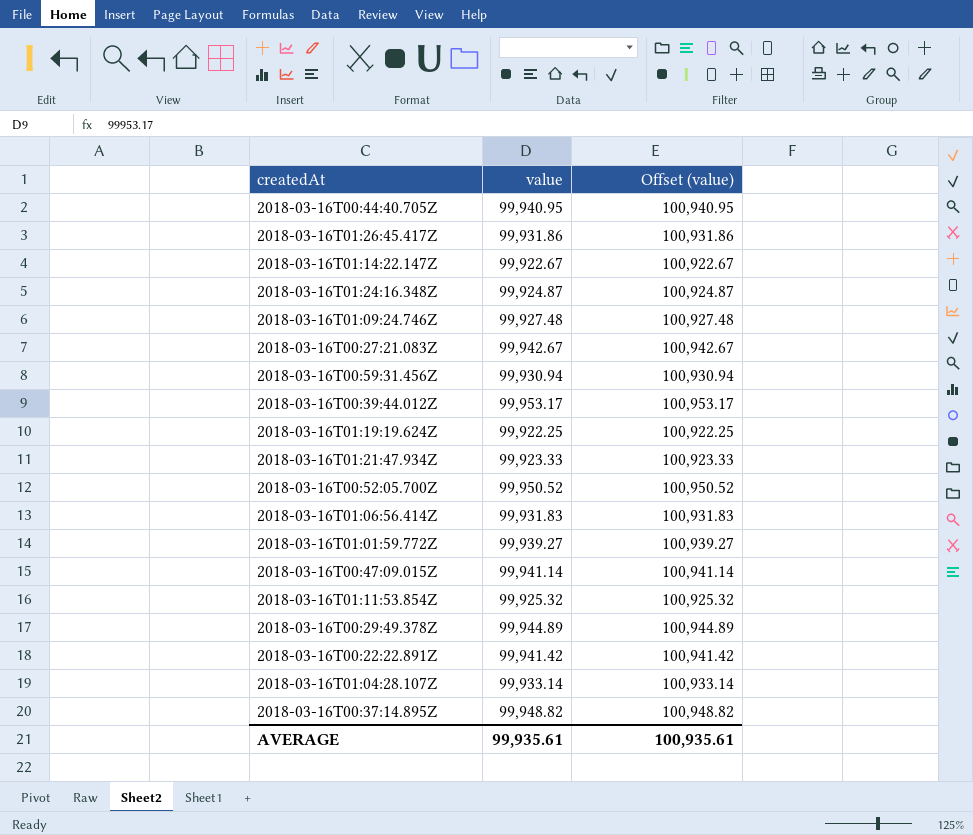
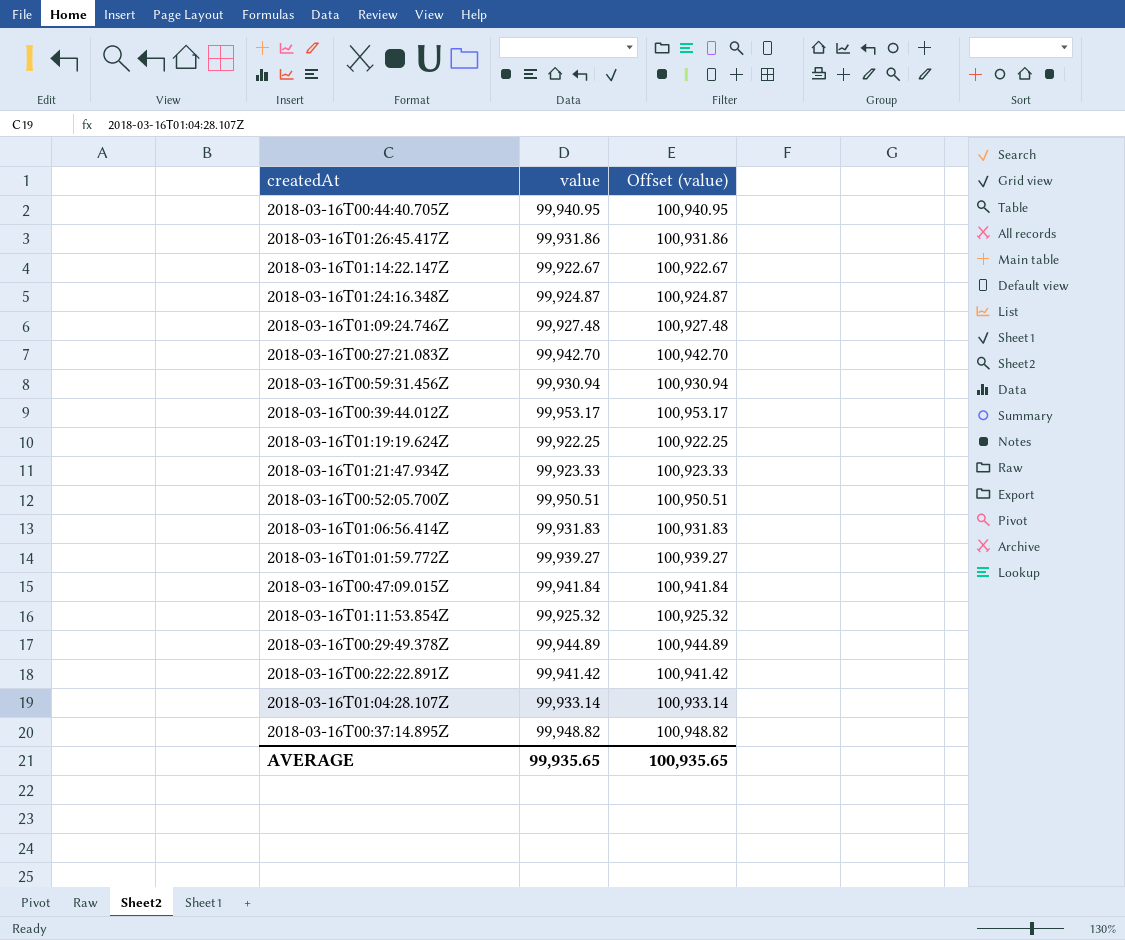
2018-03-16T00:27:21.083Z | value: 99,942.67 -> 99,942.70
2018-03-16T00:27:21.083Z | Offset (value): 100,942.67 -> 100,942.70
2018-03-16T00:52:05.700Z | value: 99,950.52 -> 99,950.51
2018-03-16T00:52:05.700Z | Offset (value): 100,950.52 -> 100,950.51
2018-03-16T00:47:09.015Z | value: 99,941.14 -> 99,941.84
2018-03-16T00:47:09.015Z | Offset (value): 100,941.14 -> 100,941.84
AVERAGE | value: 99,935.61 -> 99,935.65
AVERAGE | Offset (value): 100,935.61 -> 100,935.65

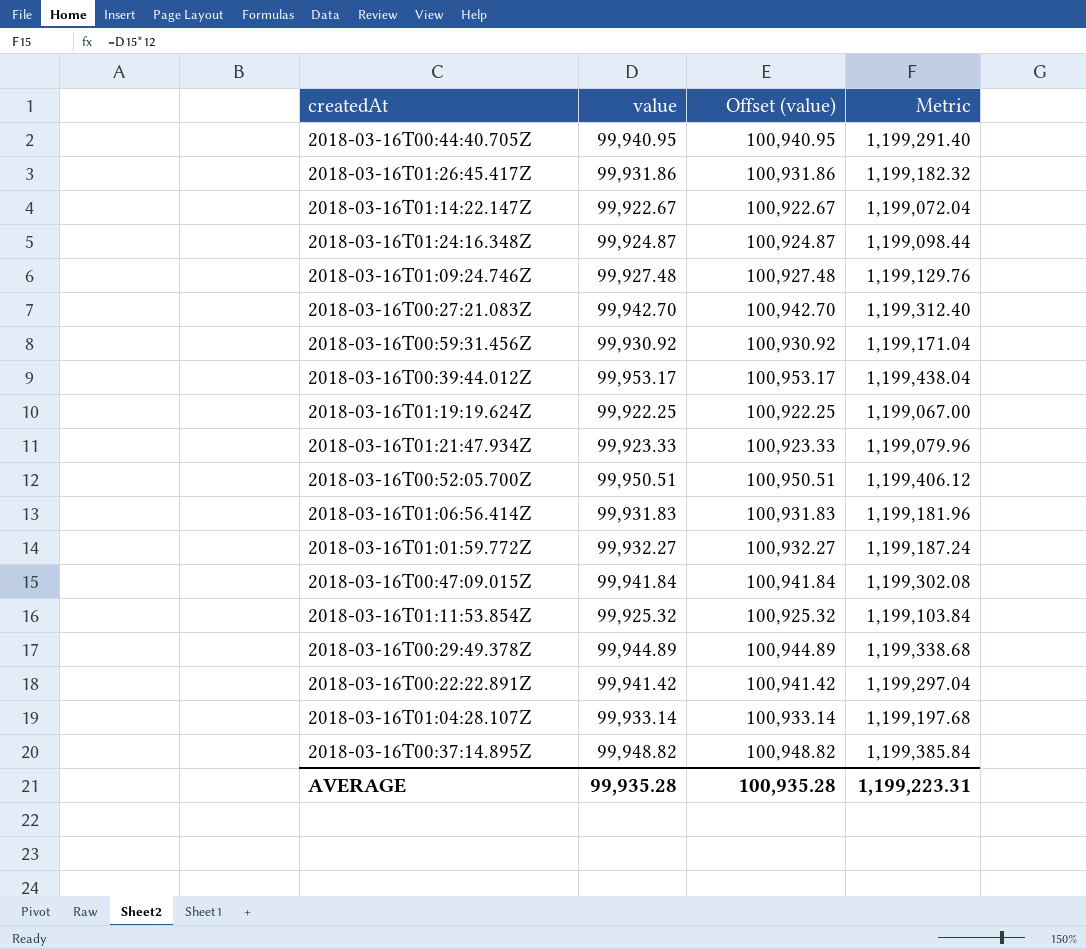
column Metric | formula: none -> [value] * 12
2018-03-16T00:59:31.456Z | value: 99,930.94 -> 99,930.92
2018-03-16T00:59:31.456Z | Offset (value): 100,930.94 -> 100,930.92
2018-03-16T01:01:59.772Z | value: 99,939.27 -> 99,932.27
2018-03-16T01:01:59.772Z | Offset (value): 100,939.27 -> 100,932.27
AVERAGE | value: 99,935.65 -> 99,935.28
AVERAGE | Offset (value): 100,935.65 -> 100,935.28

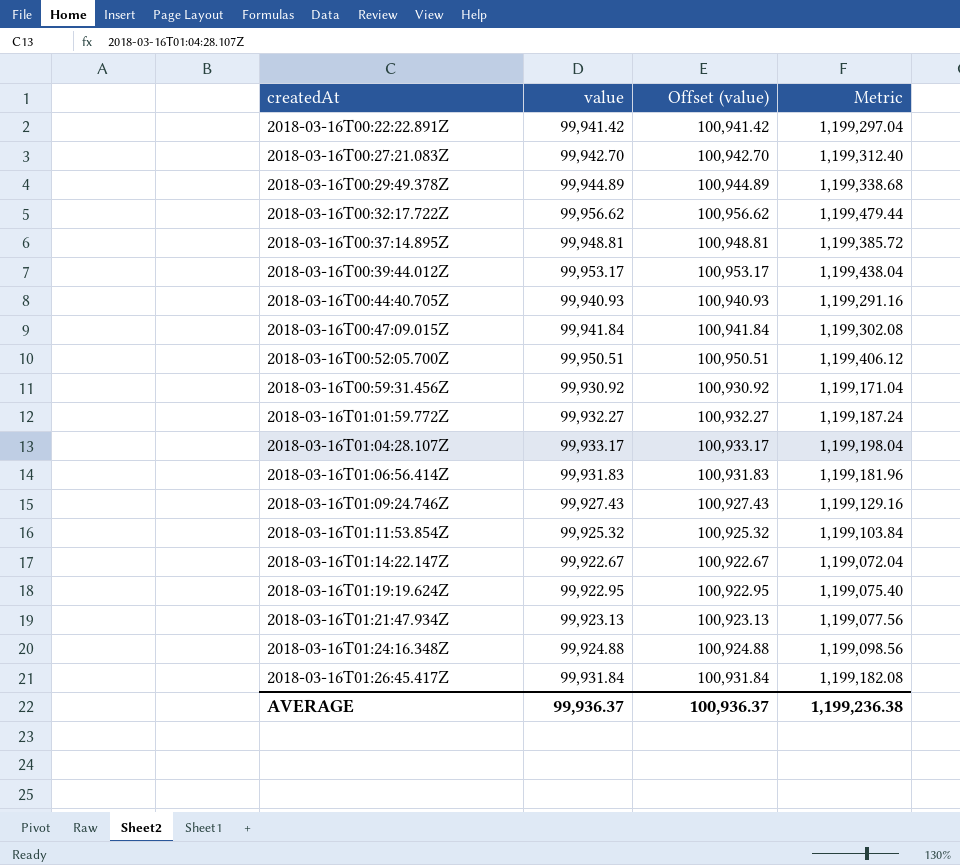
row order: none -> createdAt ascending
row 2018-03-16T00:32:17.722Z: none -> 99,956.62 | 100,956.62 | 1,199,479.44
2018-03-16T00:37:14.895Z | value: 99,948.82 -> 99,948.81
2018-03-16T00:37:14.895Z | Offset (value): 100,948.82 -> 100,948.81
2018-03-16T00:37:14.895Z | Metric: 1,199,385.84 -> 1,199,385.72
2018-03-16T00:44:40.705Z | value: 99,940.95 -> 99,940.93
2018-03-16T00:44:40.705Z | Offset (value): 100,940.95 -> 100,940.93
2018-03-16T00:44:40.705Z | Metric: 1,199,291.40 -> 1,199,291.16
2018-03-16T01:04:28.107Z | value: 99,933.14 -> 99,933.17
2018-03-16T01:04:28.107Z | Offset (value): 100,933.14 -> 100,933.17
2018-03-16T01:04:28.107Z | Metric: 1,199,197.68 -> 1,199,198.04
2018-03-16T01:09:24.746Z | value: 99,927.48 -> 99,927.43
2018-03-16T01:09:24.746Z | Offset (value): 100,927.48 -> 100,927.43
2018-03-16T01:09:24.746Z | Metric: 1,199,129.76 -> 1,199,129.16
2018-03-16T01:19:19.624Z | value: 99,922.25 -> 99,922.95
2018-03-16T01:19:19.624Z | Offset (value): 100,922.25 -> 100,922.95
2018-03-16T01:19:19.624Z | Metric: 1,199,067.00 -> 1,199,075.40
2018-03-16T01:21:47.934Z | value: 99,923.33 -> 99,923.13
2018-03-16T01:21:47.934Z | Offset (value): 100,923.33 -> 100,923.13
2018-03-16T01:21:47.934Z | Metric: 1,199,079.96 -> 1,199,077.56
2018-03-16T01:24:16.348Z | value: 99,924.87 -> 99,924.88
2018-03-16T01:24:16.348Z | Offset (value): 100,924.87 -> 100,924.88
2018-03-16T01:24:16.348Z | Metric: 1,199,098.44 -> 1,199,098.56
2018-03-16T01:26:45.417Z | value: 99,931.86 -> 99,931.84
2018-03-16T01:26:45.417Z | Offset (value): 100,931.86 -> 100,931.84
2018-03-16T01:26:45.417Z | Metric: 1,199,182.32 -> 1,199,182.08
AVERAGE | value: 99,935.28 -> 99,936.37
AVERAGE | Offset (value): 100,935.28 -> 100,936.37
AVERAGE | Metric: 1,199,223.31 -> 1,199,236.38

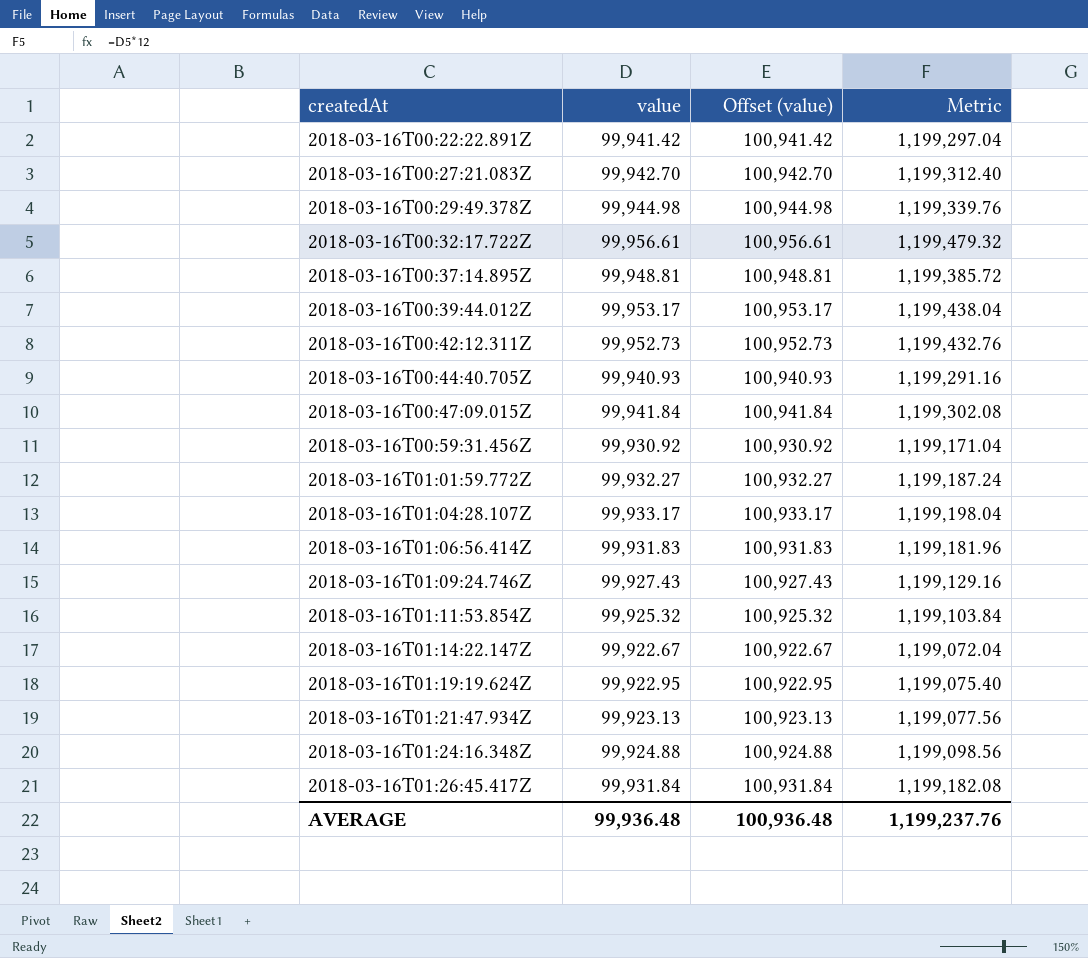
row 2018-03-16T00:52:05.700Z: 99,950.51 | 100,950.51 | 1,199,406.12 -> none
2018-03-16T00:29:49.378Z | value: 99,944.89 -> 99,944.98
2018-03-16T00:29:49.378Z | Offset (value): 100,944.89 -> 100,944.98
2018-03-16T00:29:49.378Z | Metric: 1,199,338.68 -> 1,199,339.76
2018-03-16T00:32:17.722Z | value: 99,956.62 -> 99,956.61
2018-03-16T00:32:17.722Z | Offset (value): 100,956.62 -> 100,956.61
2018-03-16T00:32:17.722Z | Metric: 1,199,479.44 -> 1,199,479.32
row 2018-03-16T00:42:12.311Z: none -> 99,952.73 | 100,952.73 | 1,199,432.76
AVERAGE | value: 99,936.37 -> 99,936.48
AVERAGE | Offset (value): 100,936.37 -> 100,936.48
AVERAGE | Metric: 1,199,236.38 -> 1,199,237.76

